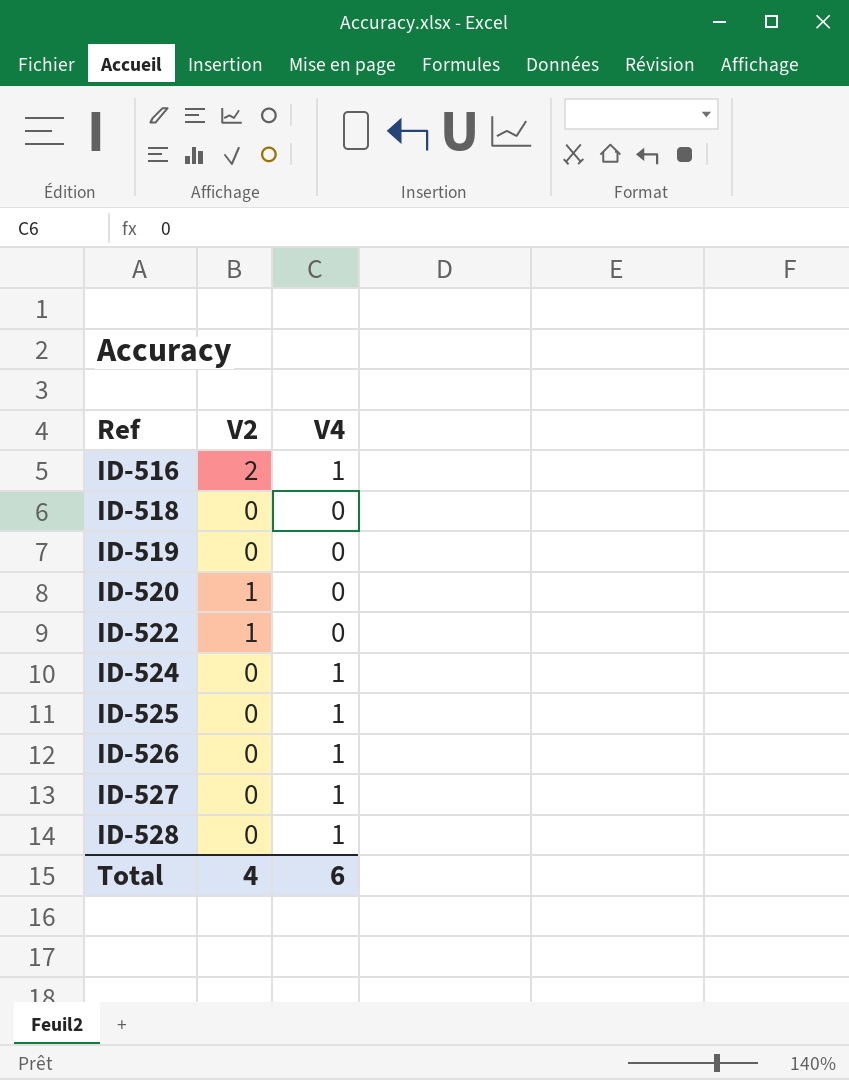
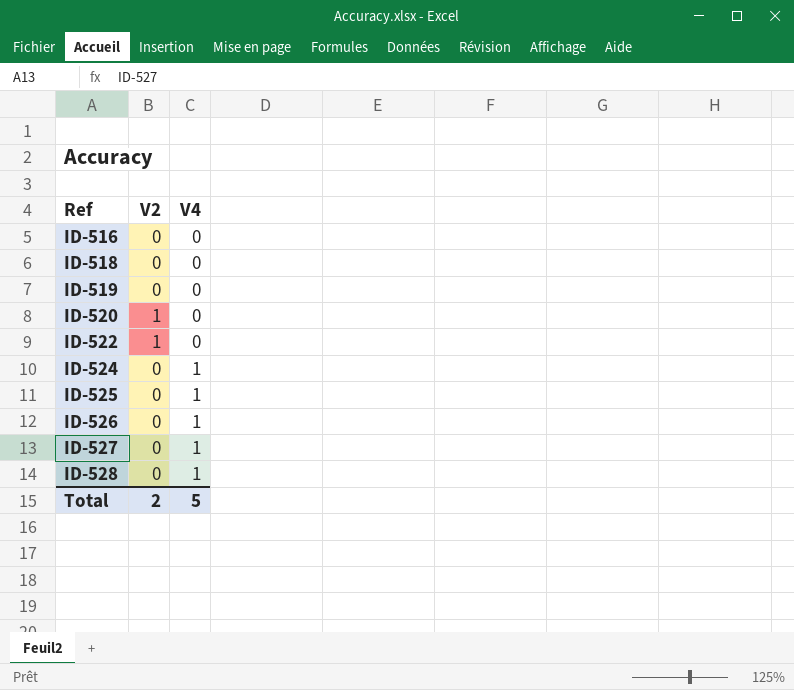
ID-516 | V2: 2 -> 0
ID-516 | V4: 1 -> 0
Total | V2: 4 -> 2
Total | V4: 6 -> 5

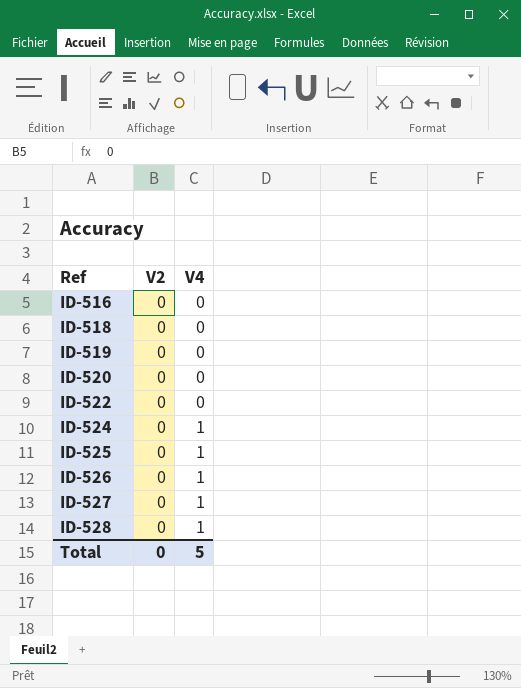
ID-520 | V2: 1 -> 0
ID-522 | V2: 1 -> 0
Total | V2: 2 -> 0

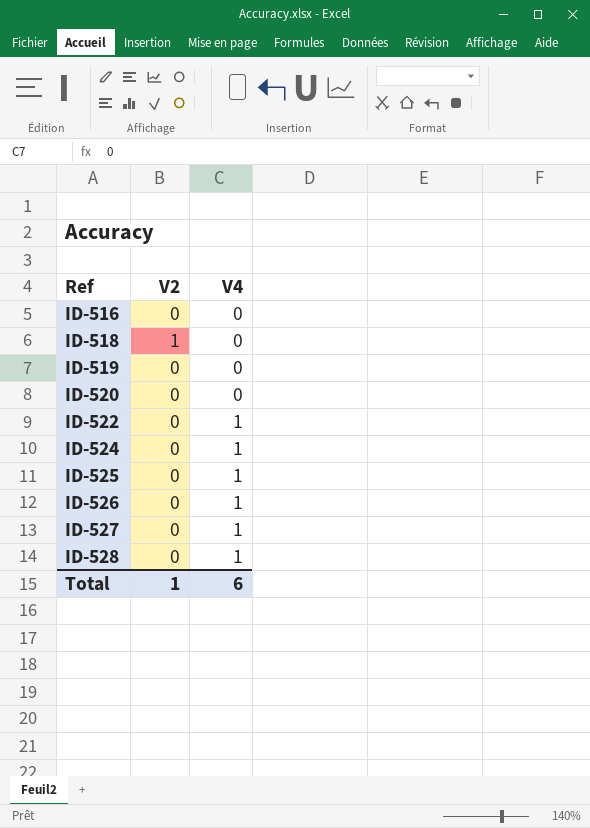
ID-518 | V2: 0 -> 1
ID-522 | V4: 0 -> 1
Total | V2: 0 -> 1
Total | V4: 5 -> 6

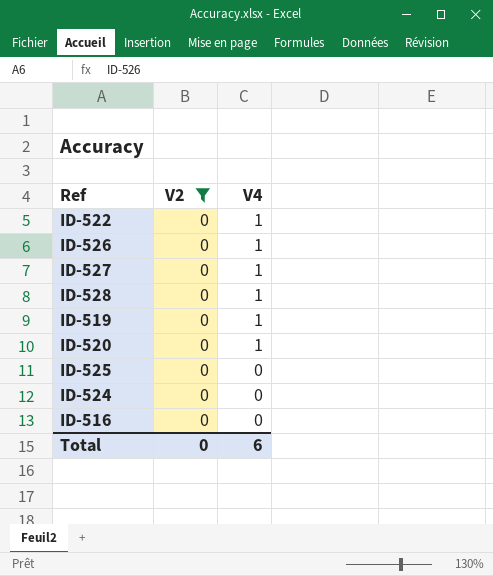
filter: none -> V2 = 0
row order: Ref ascending -> V4 descending
ID-519 | V4: 0 -> 1
ID-520 | V4: 0 -> 1
ID-525 | V4: 1 -> 0
ID-524 | V4: 1 -> 0
Total | V2: 1 -> 0

